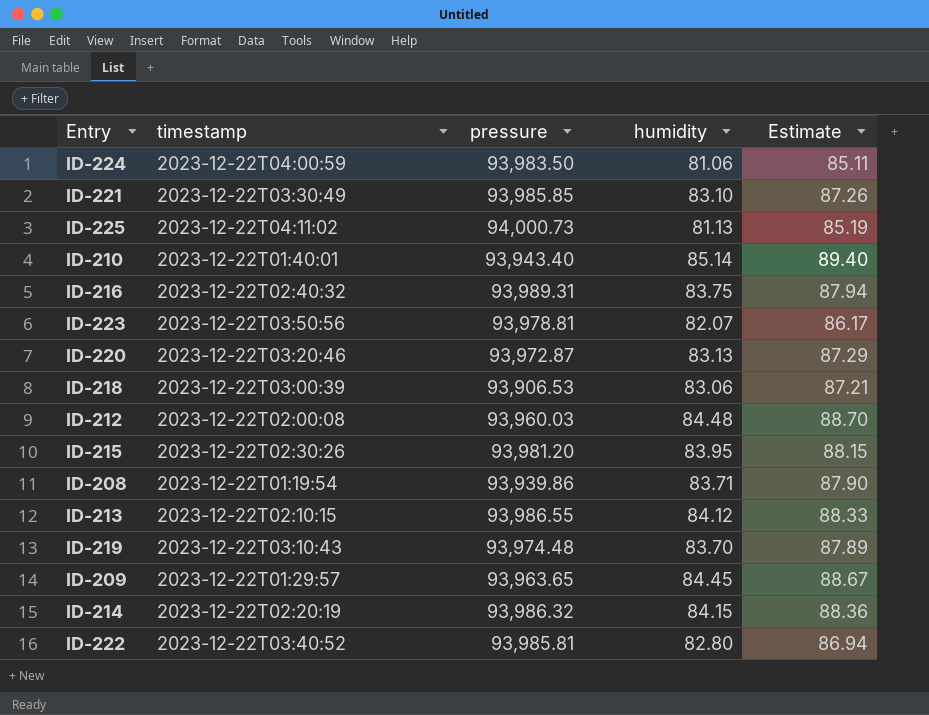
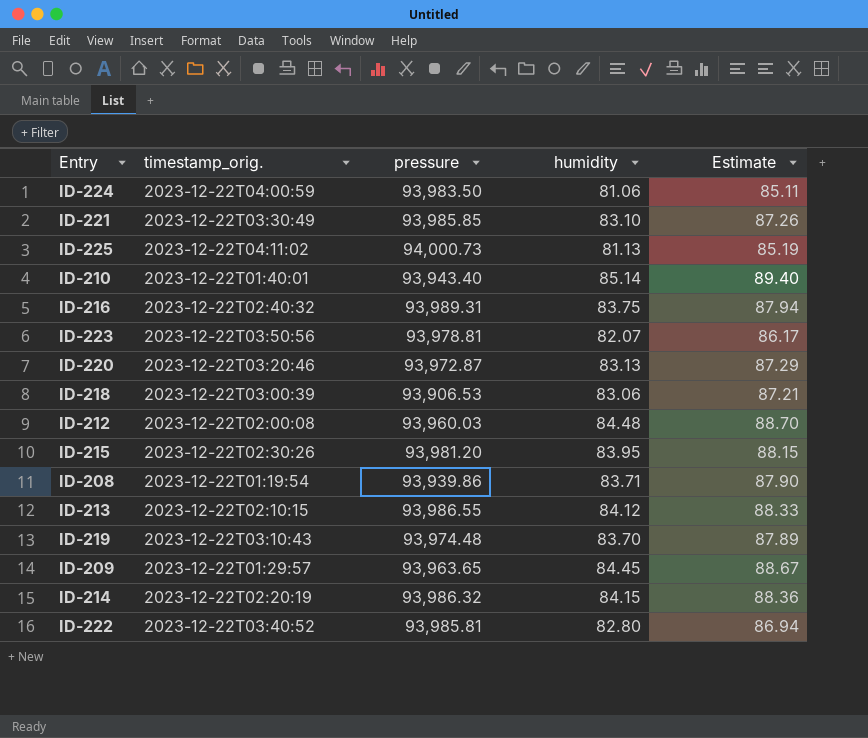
column name: timestamp -> timestamp_orig.

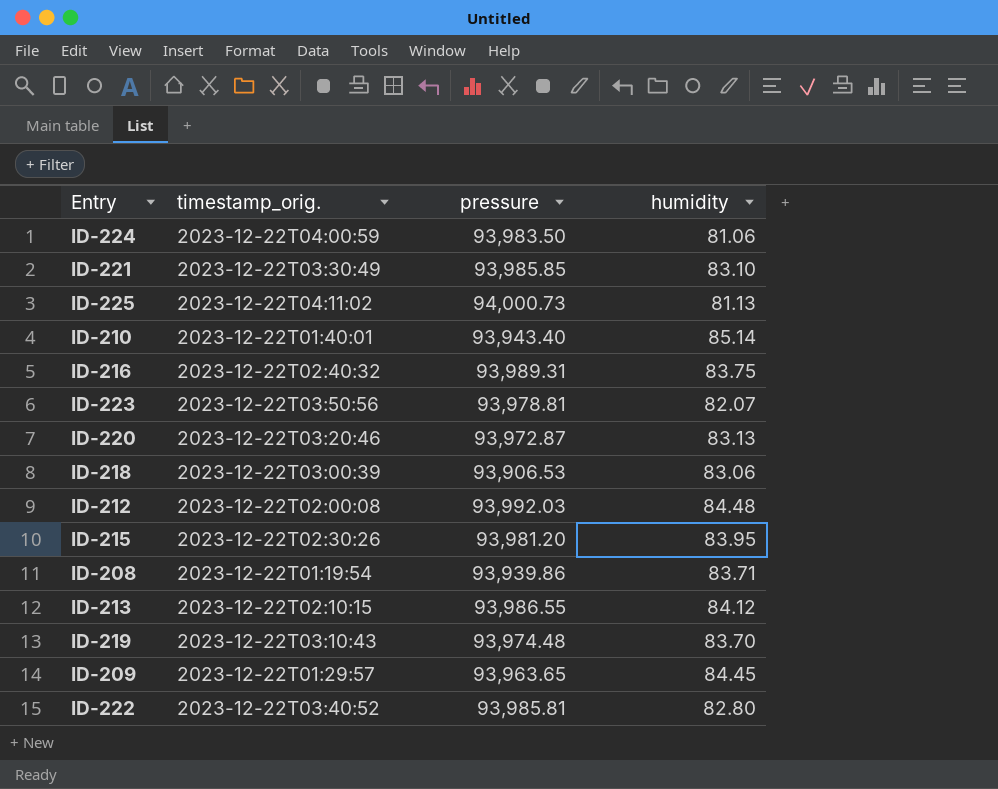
column Estimate | formula: [humidity] * 1.05 -> none
row ID-214: 2023-12-22T02:20:19 | 93,986.32 | 84.15 | 88.36 -> none
ID-212 | pressure: 93,960.03 -> 93,992.03

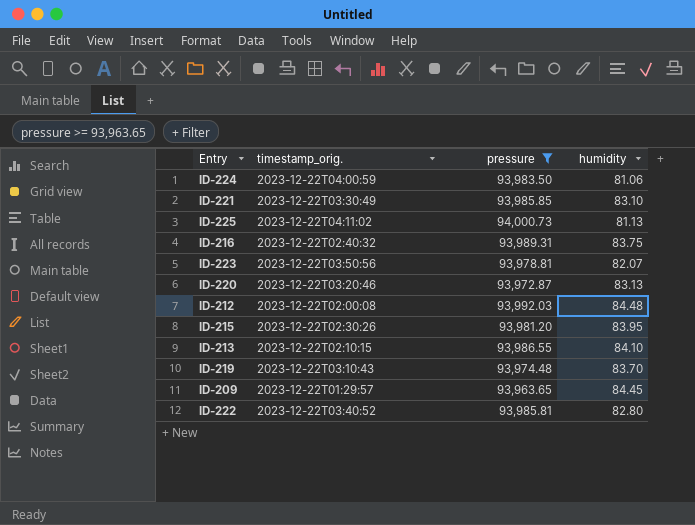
filter: none -> pressure >= 93,963.65
ID-213 | humidity: 84.12 -> 84.10

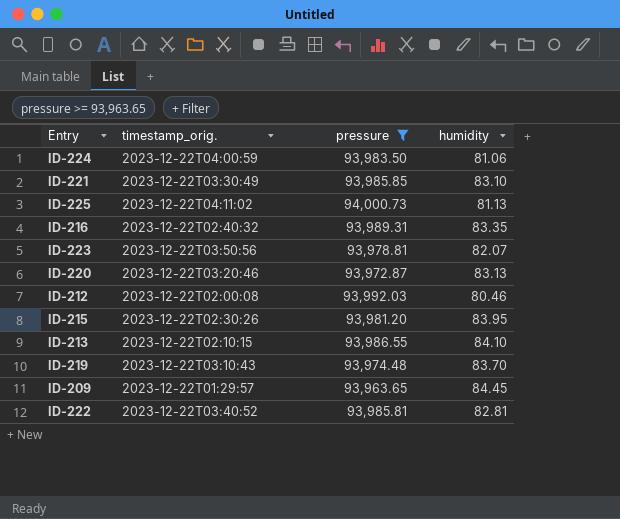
ID-216 | humidity: 83.75 -> 83.35
ID-212 | humidity: 84.48 -> 80.46
ID-222 | humidity: 82.80 -> 82.81

